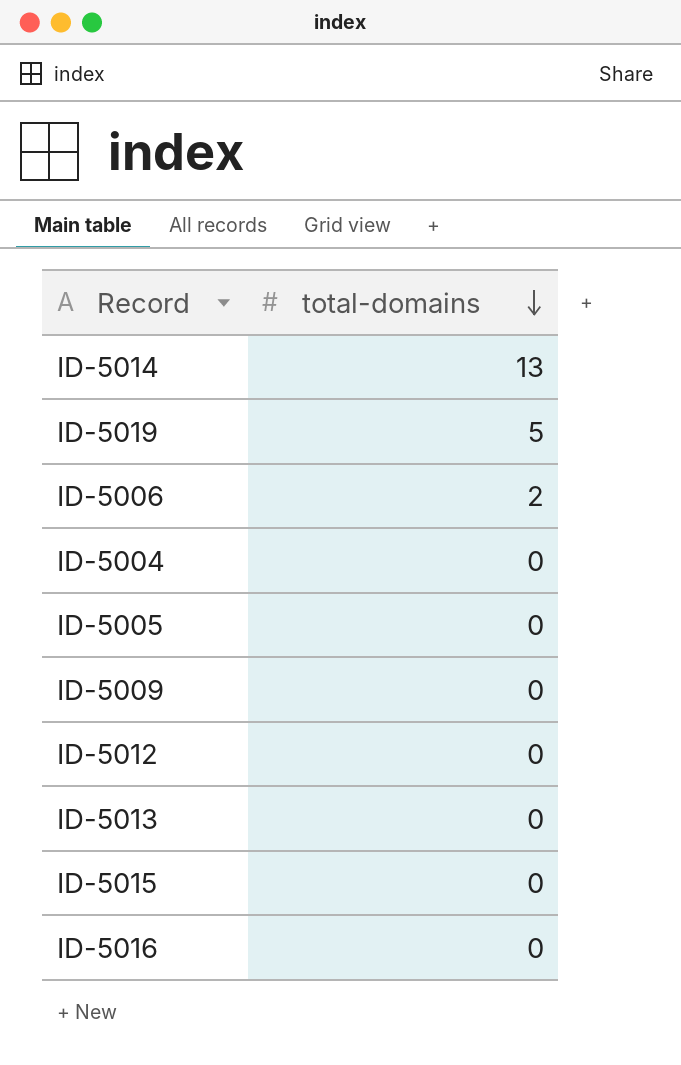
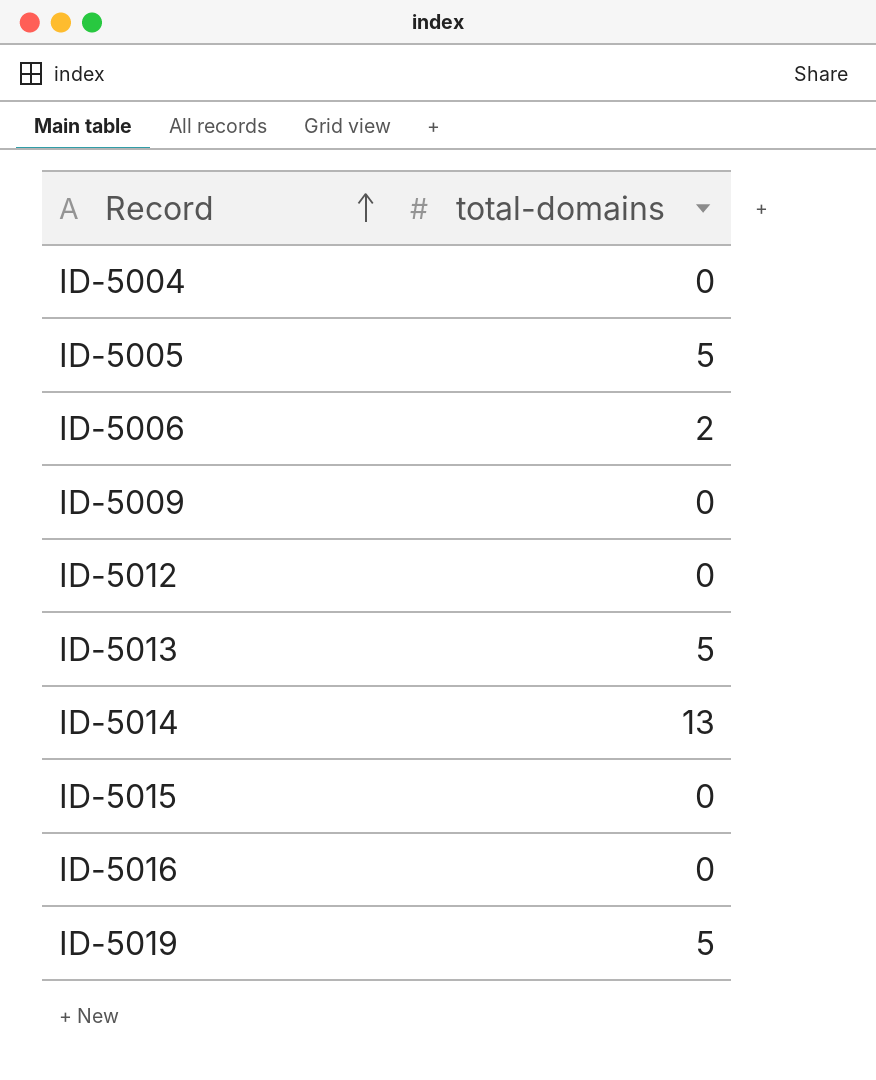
row order: total-domains descending -> Record ascending
ID-5005 | total-domains: 0 -> 5
ID-5013 | total-domains: 0 -> 5

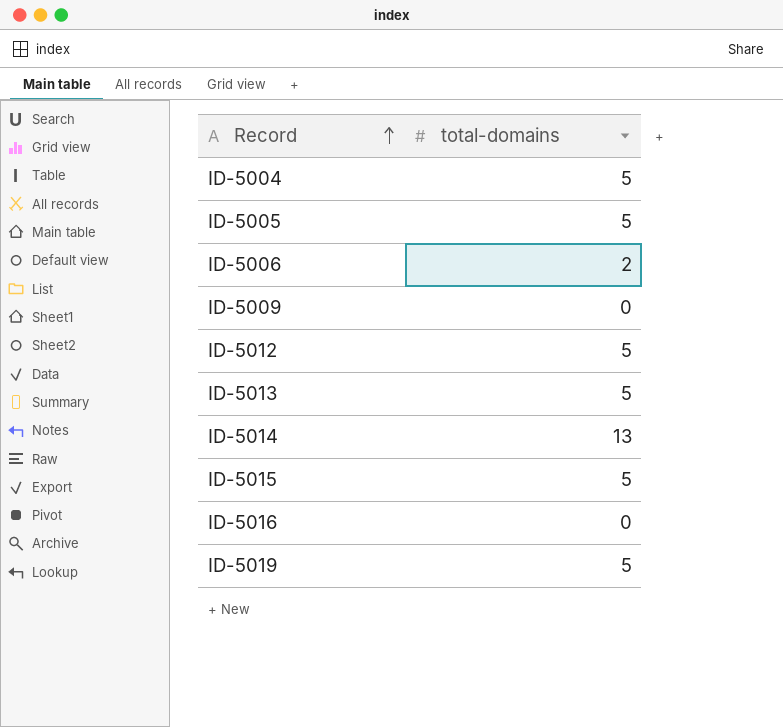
ID-5004 | total-domains: 0 -> 5
ID-5012 | total-domains: 0 -> 5
ID-5015 | total-domains: 0 -> 5

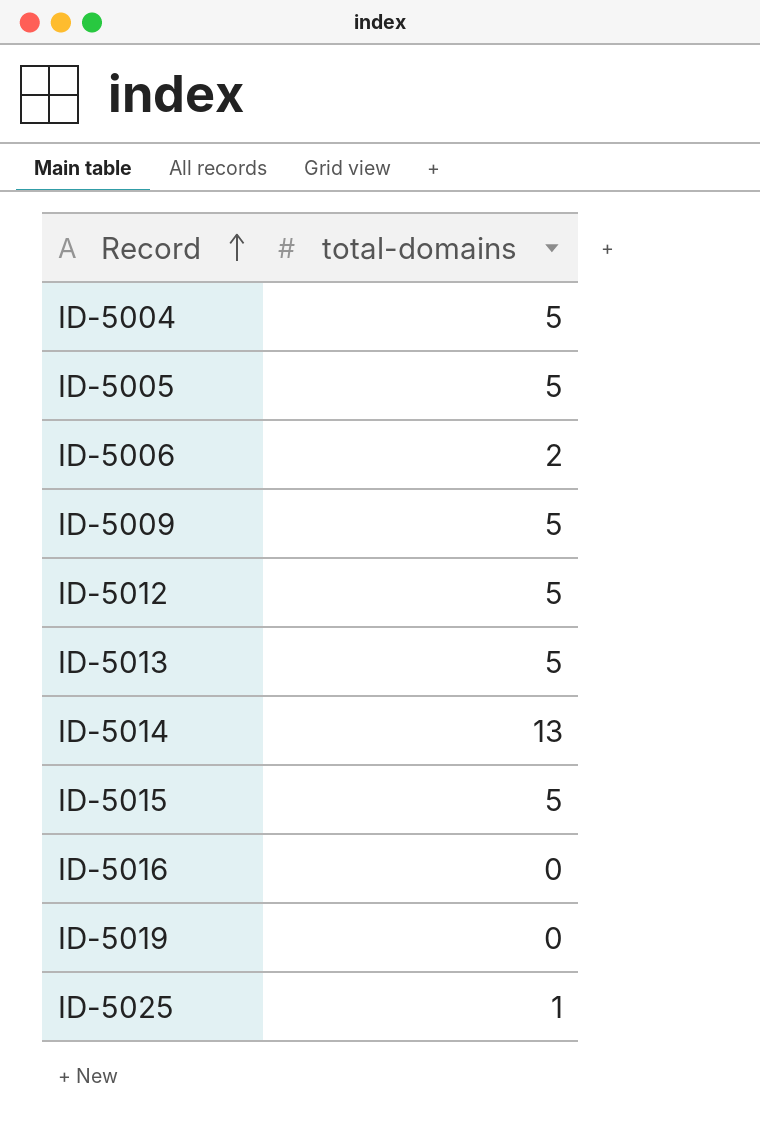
ID-5009 | total-domains: 0 -> 5
ID-5019 | total-domains: 5 -> 0
row ID-5025: none -> 1

